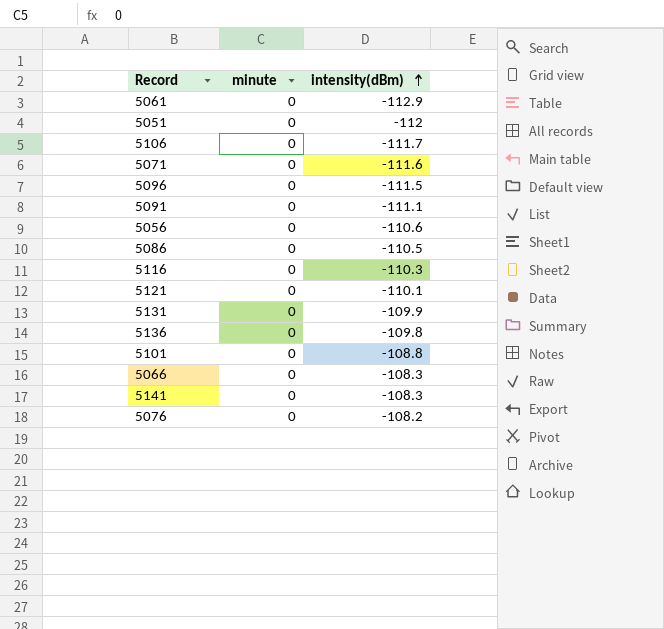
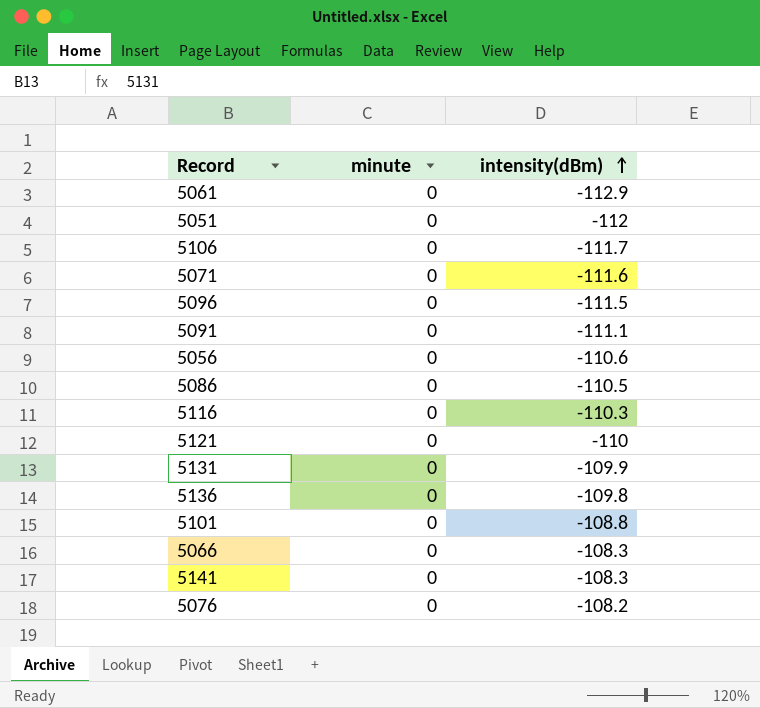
5121 | intensity(dBm): -110.1 -> -110

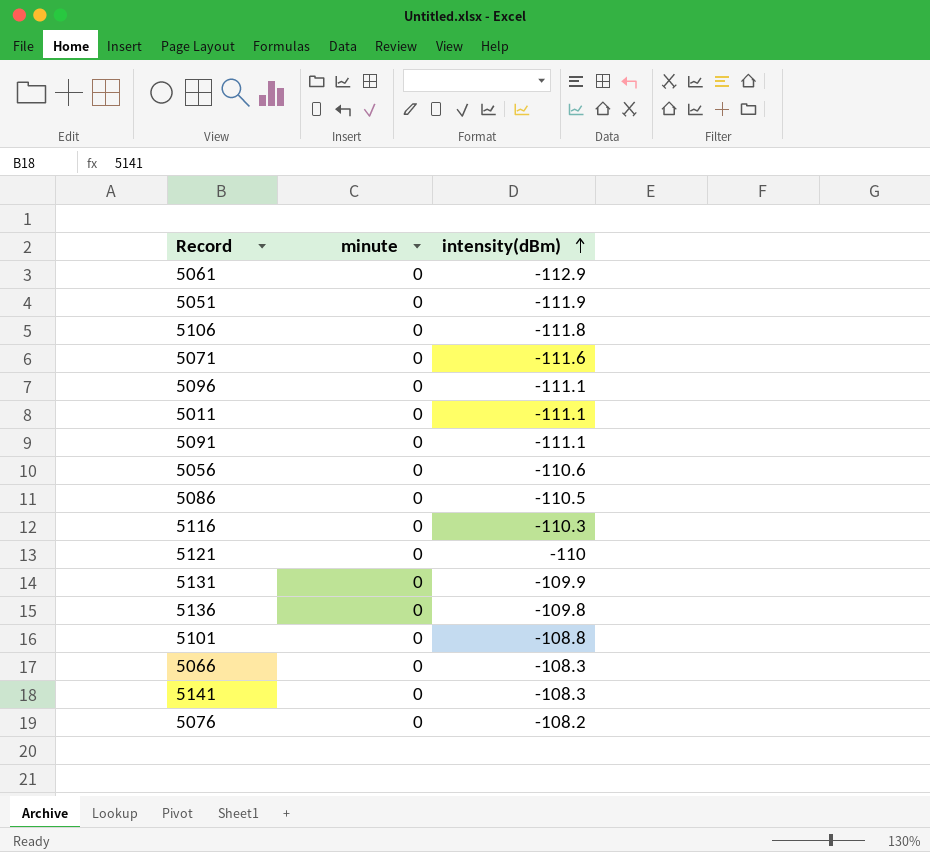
5051 | intensity(dBm): -112 -> -111.9
5106 | intensity(dBm): -111.7 -> -111.8
5096 | intensity(dBm): -111.5 -> -111.1
row 5011: none -> 0 | -111.1

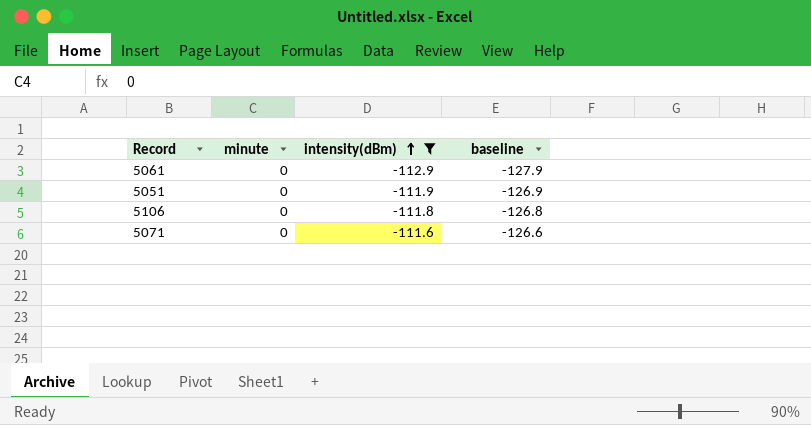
filter: none -> intensity(dBm) <= -111.6
column baseline | formula: none -> [intensity(dBm)] - 15

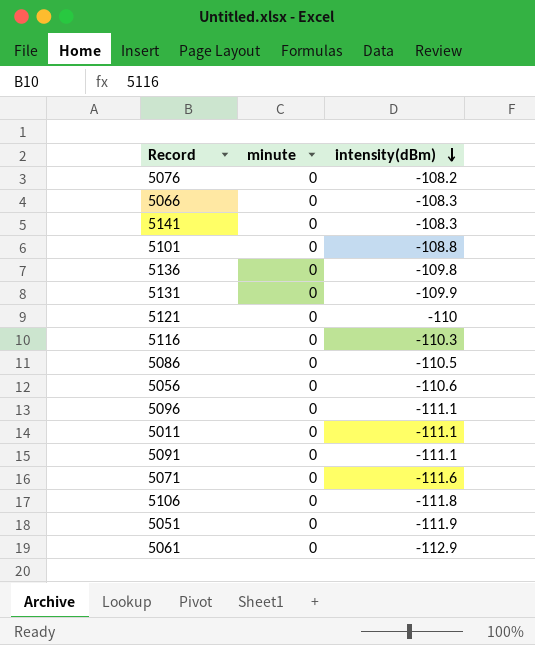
filter: intensity(dBm) <= -111.6 -> none
row order: intensity(dBm) ascending -> intensity(dBm) descending
column baseline | formula: [intensity(dBm)] - 15 -> none

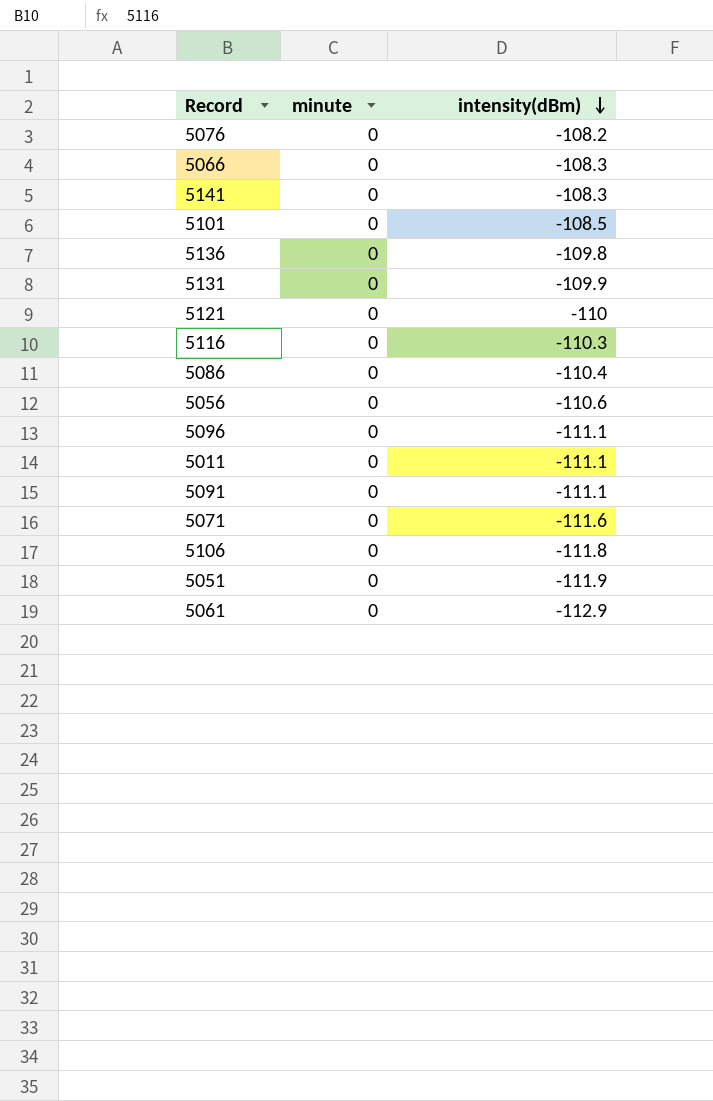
5101 | intensity(dBm): -108.8 -> -108.5
5086 | intensity(dBm): -110.5 -> -110.4

